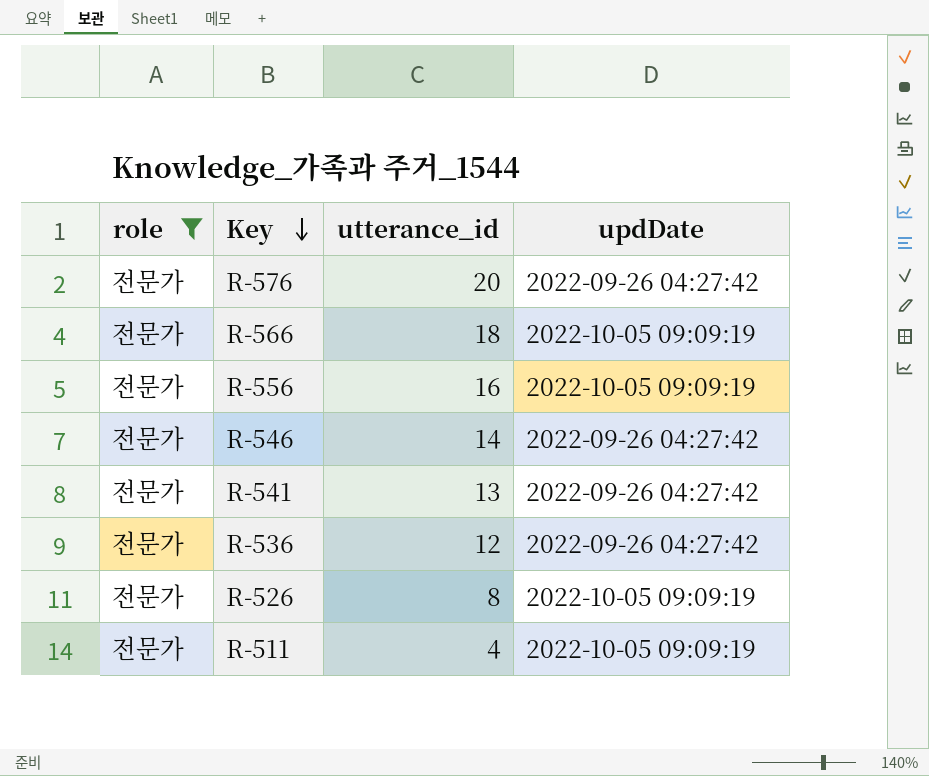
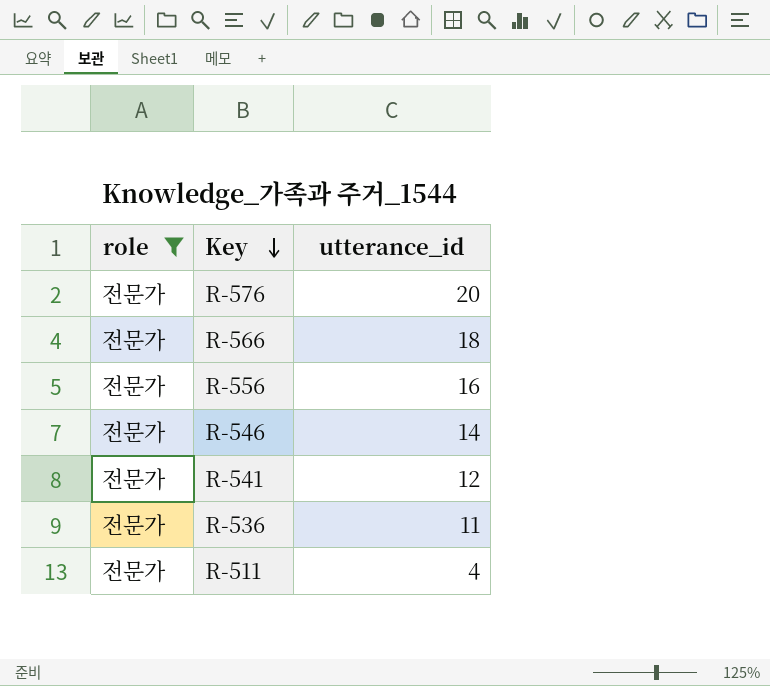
column updDate | position: 4 -> none
row R-526: 전문가 | 8 | 2022-10-05 09:09:19 -> none
R-541 | utterance_id: 13 -> 12
R-536 | utterance_id: 12 -> 11

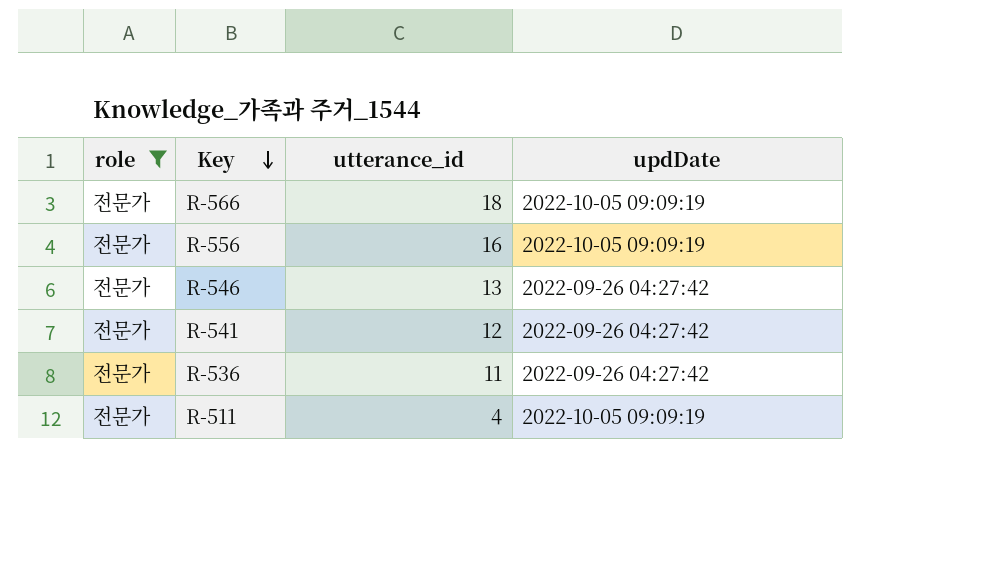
column updDate | position: none -> 4
row R-576: 전문가 | 20 -> none
R-546 | utterance_id: 14 -> 13

